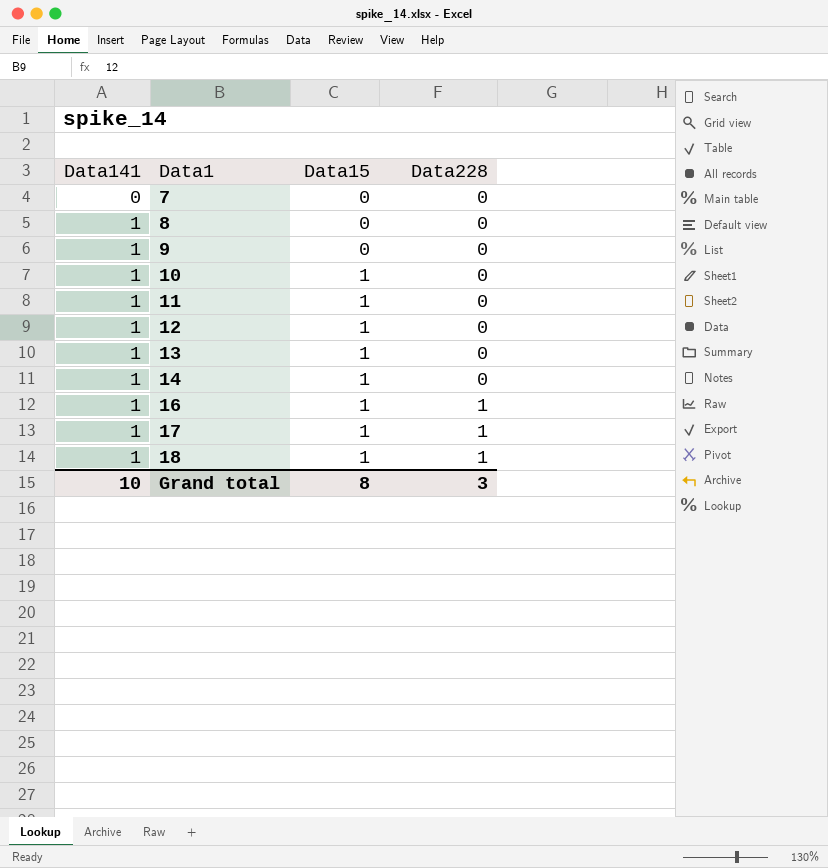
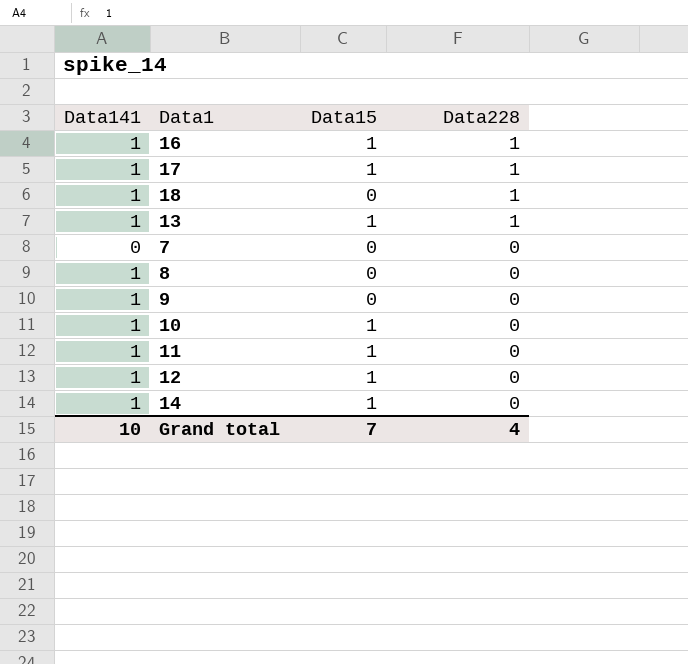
row order: Data141 ascending -> Data228 descending
18 | Data15: 1 -> 0
13 | Data228: 0 -> 1
Grand total | Data15: 8 -> 7
Grand total | Data228: 3 -> 4

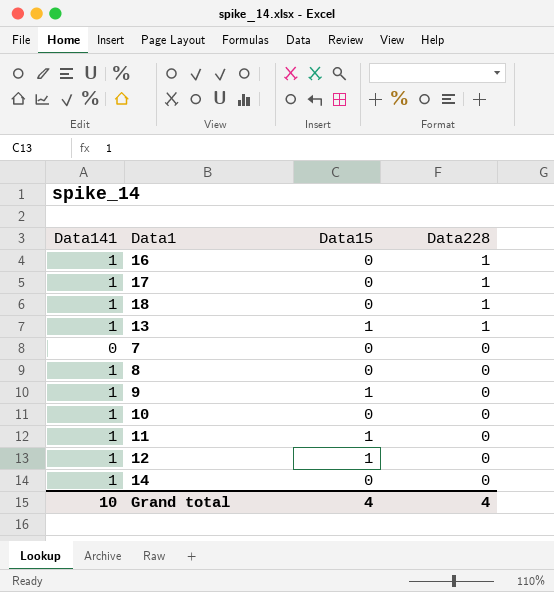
16 | Data15: 1 -> 0
17 | Data15: 1 -> 0
9 | Data15: 0 -> 1
10 | Data15: 1 -> 0
14 | Data15: 1 -> 0
Grand total | Data15: 7 -> 4

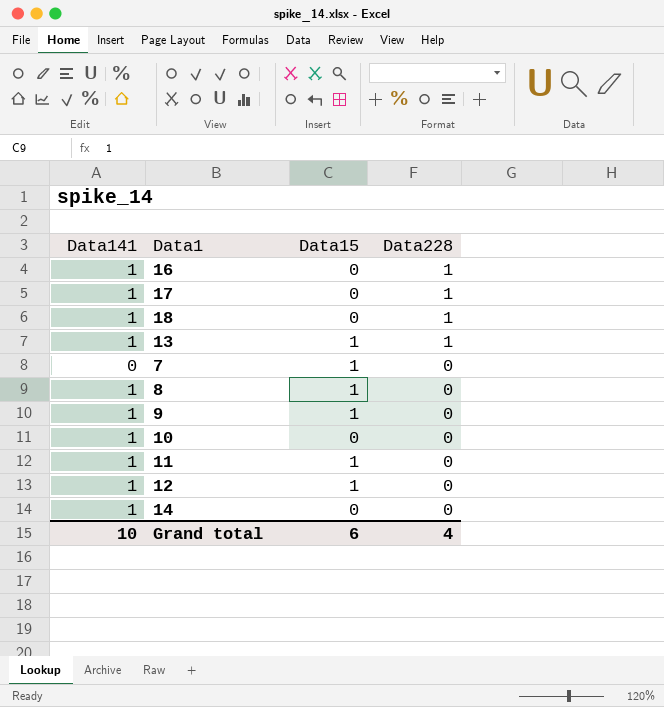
7 | Data15: 0 -> 1
8 | Data15: 0 -> 1
Grand total | Data15: 4 -> 6

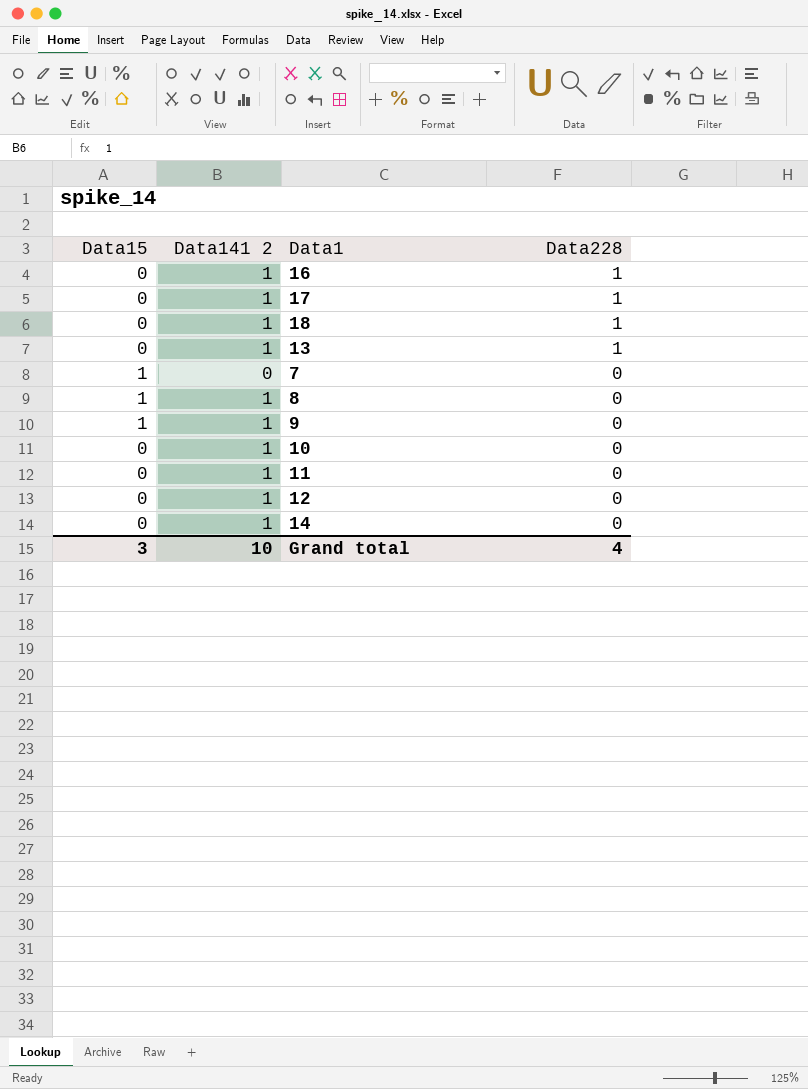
column Data15 | position: 3 -> 1
column name: Data141 -> Data141 2
13 | Data15: 1 -> 0
11 | Data15: 1 -> 0
12 | Data15: 1 -> 0
Grand total | Data15: 6 -> 3

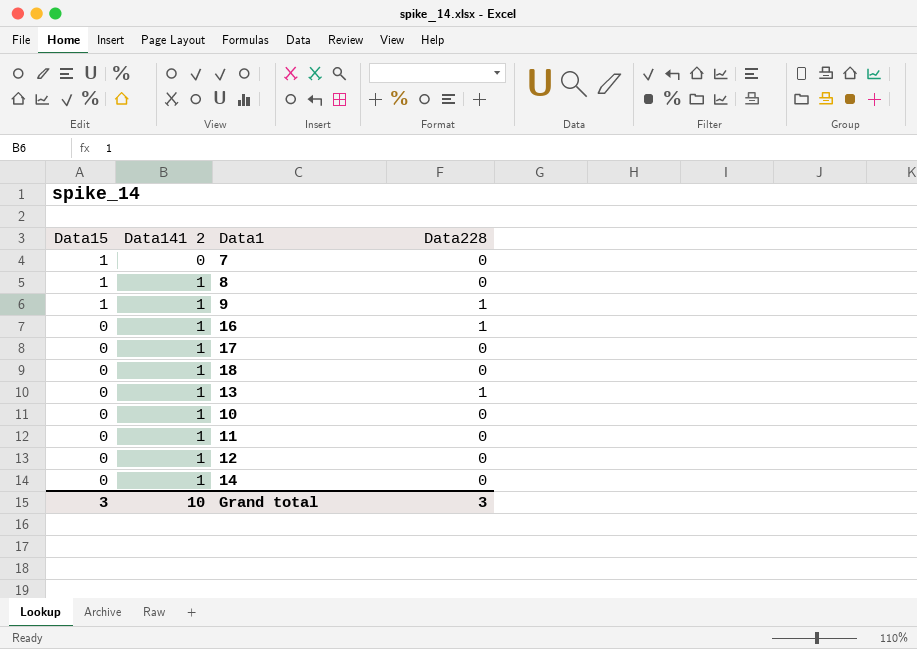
row order: Data228 descending -> Data15 descending
9 | Data228: 0 -> 1
17 | Data228: 1 -> 0
18 | Data228: 1 -> 0
Grand total | Data228: 4 -> 3

